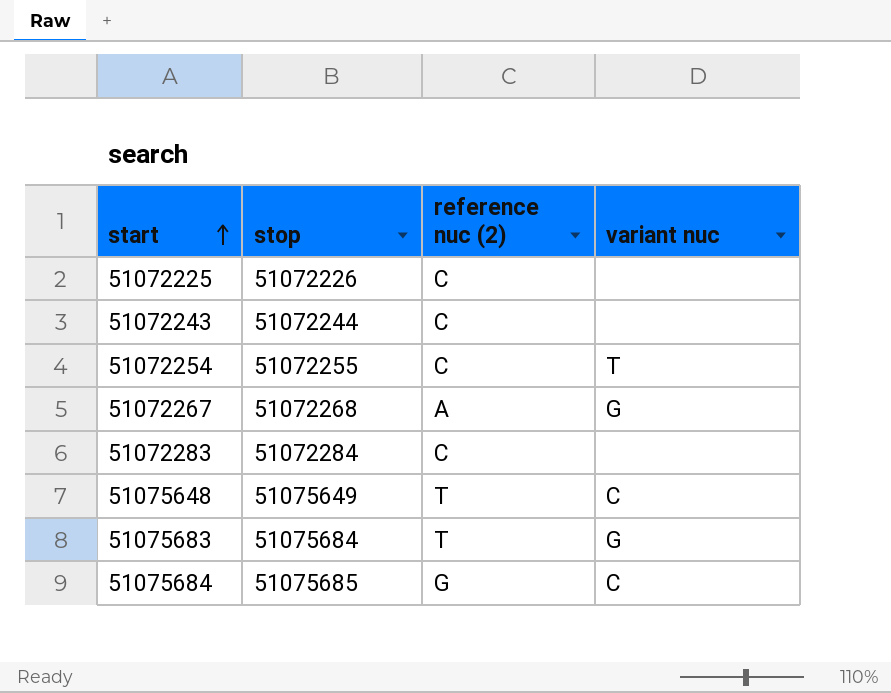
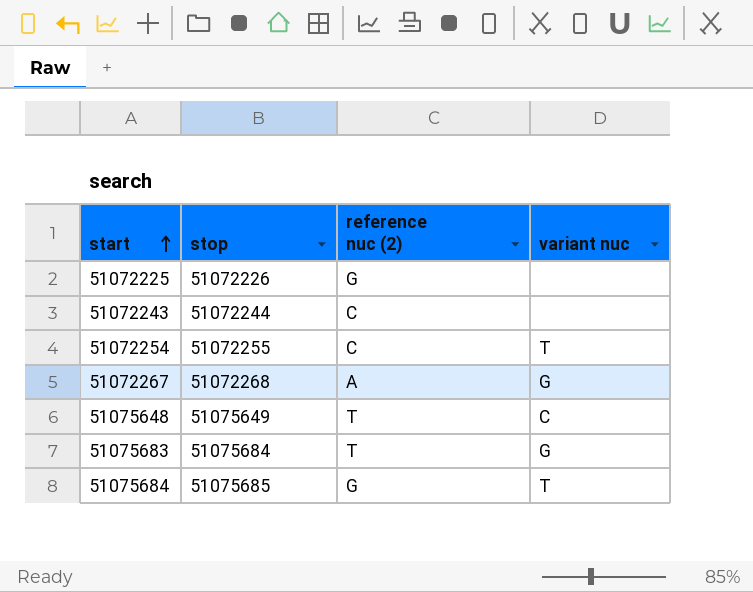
row 51072283: 51072284 | C | none -> none
51072225 | reference nuc (2): C -> G
51075684 | variant nuc: C -> T

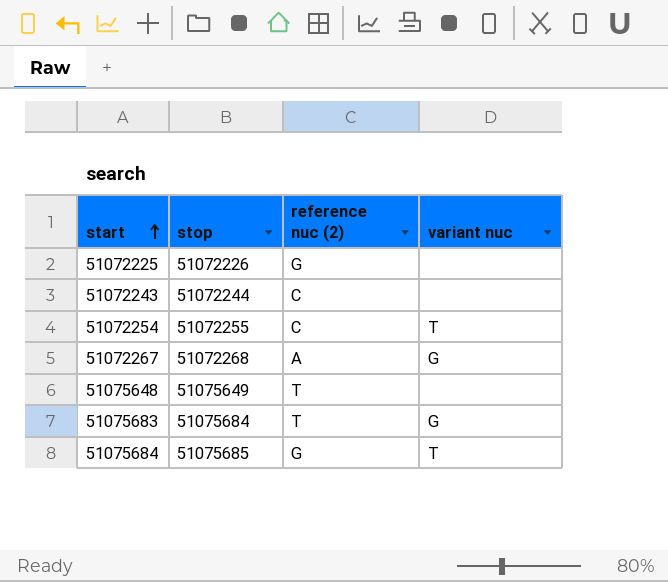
51075648 | variant nuc: C -> none

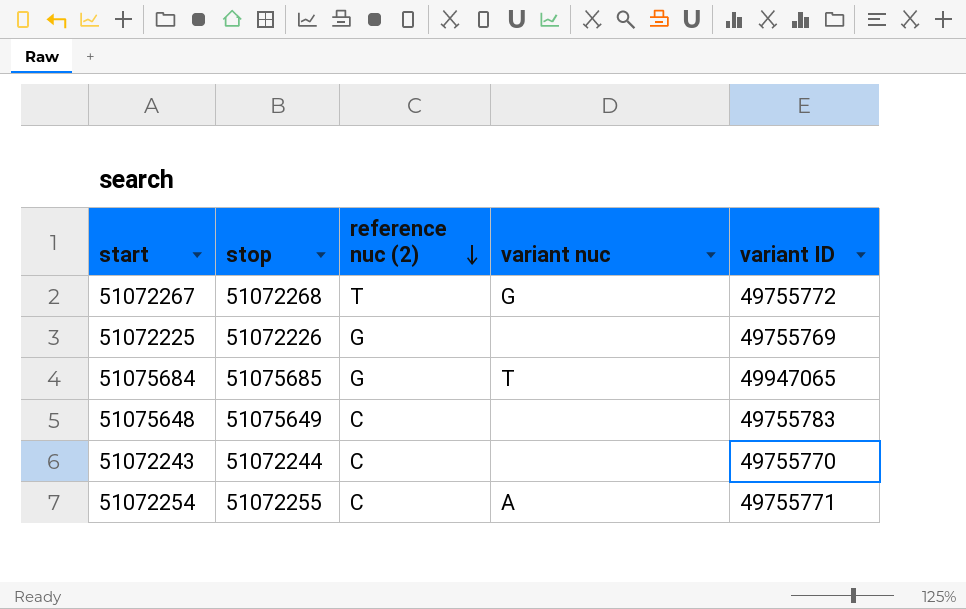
row order: start ascending -> reference nuc (2) descending
column variant ID | position: none -> 5
row 51075683: 51075684 | T | G -> none
51072267 | reference nuc (2): A -> T
51075648 | reference nuc (2): T -> C
51072254 | variant nuc: T -> A

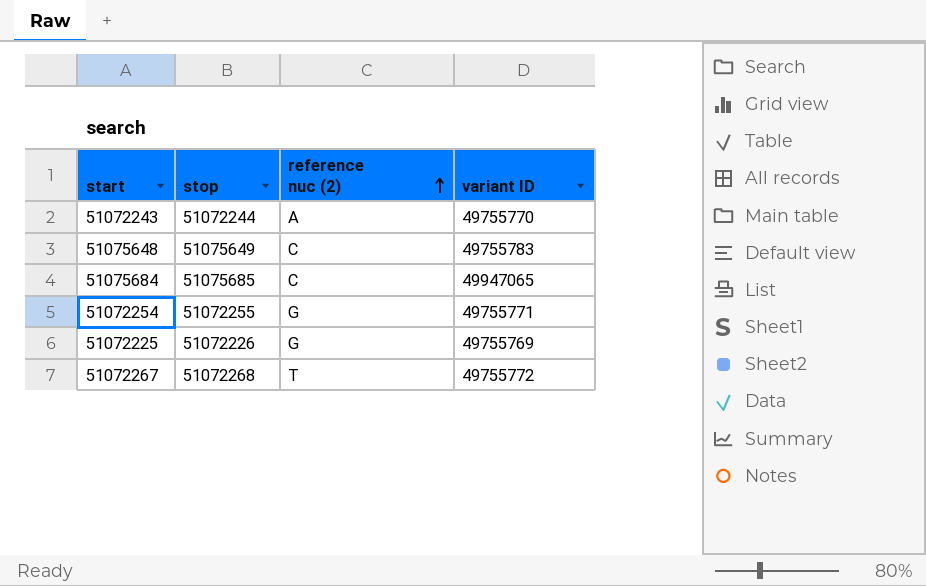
row order: reference nuc (2) descending -> reference nuc (2) ascending
column variant nuc | position: 4 -> none
51072243 | reference nuc (2): C -> A
51075684 | reference nuc (2): G -> C
51072254 | reference nuc (2): C -> G

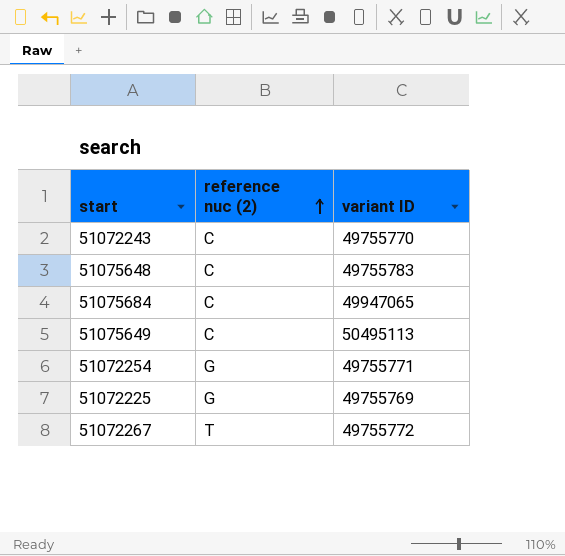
column stop | position: 2 -> none
51072243 | reference nuc (2): A -> C
row 51075649: none -> C | 50495113

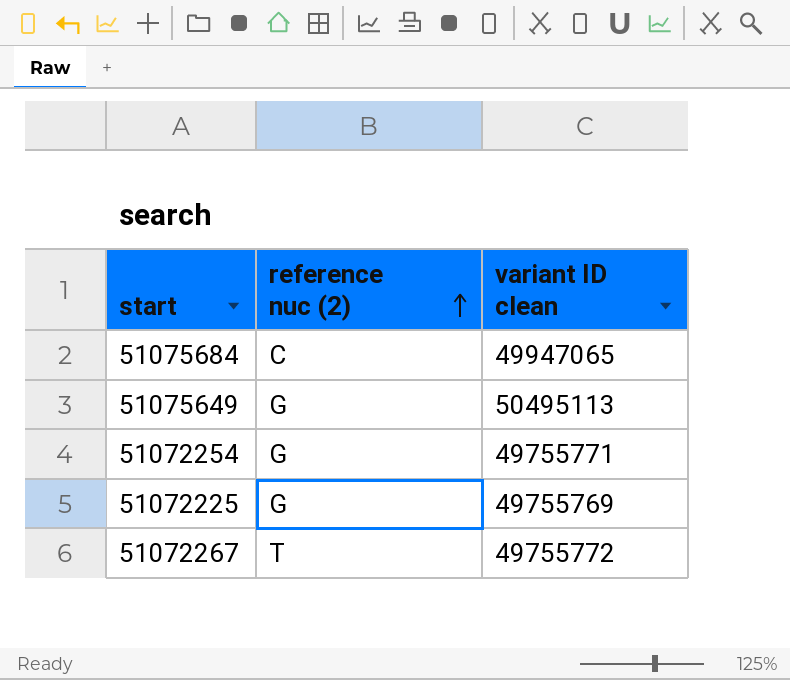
column name: variant ID -> variant ID clean
row 51072243: C | 49755770 -> none
row 51075648: C | 49755783 -> none
51075649 | reference nuc (2): C -> G

